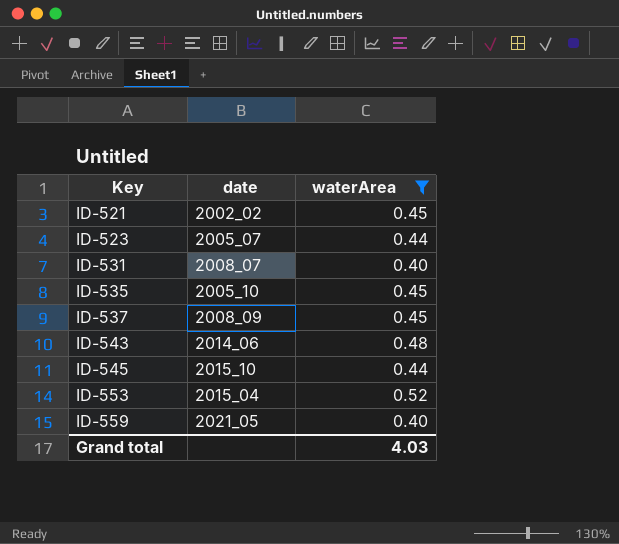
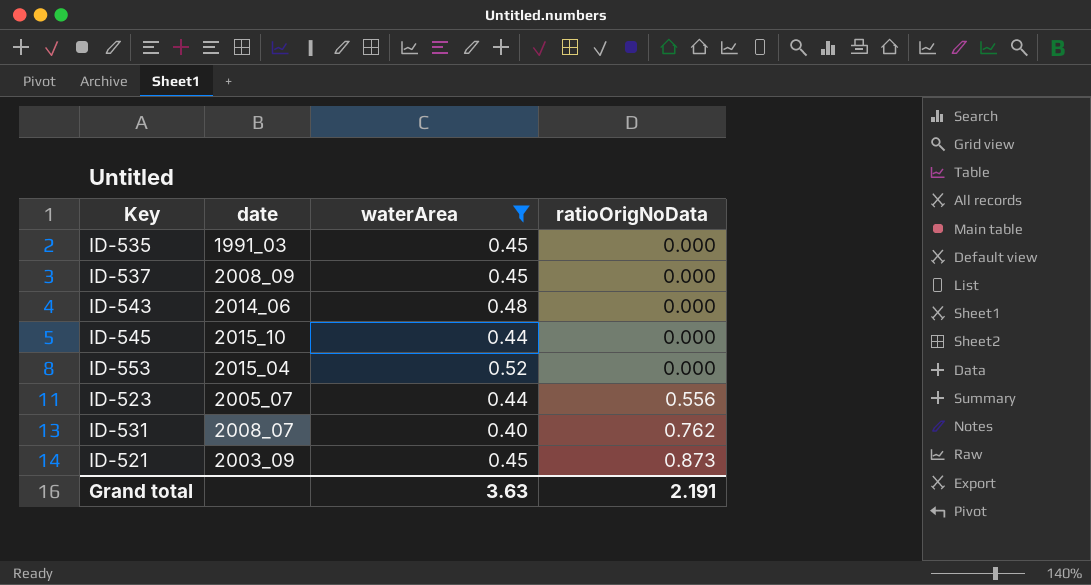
row order: Key ascending -> ratioOrigNoData ascending
column ratioOrigNoData | position: none -> 4
row ID-559: 2021_05 | 0.40 -> none
ID-535 | date: 2005_10 -> 1991_03
ID-521 | date: 2002_02 -> 2003_09
Grand total | waterArea: 4.03 -> 3.63

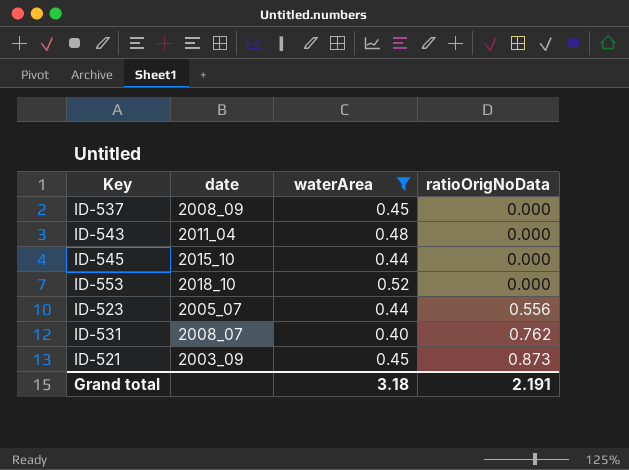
row ID-535: 1991_03 | 0.45 | 0.000 -> none
ID-543 | date: 2014_06 -> 2011_04
ID-553 | date: 2015_04 -> 2018_10
Grand total | waterArea: 3.63 -> 3.18

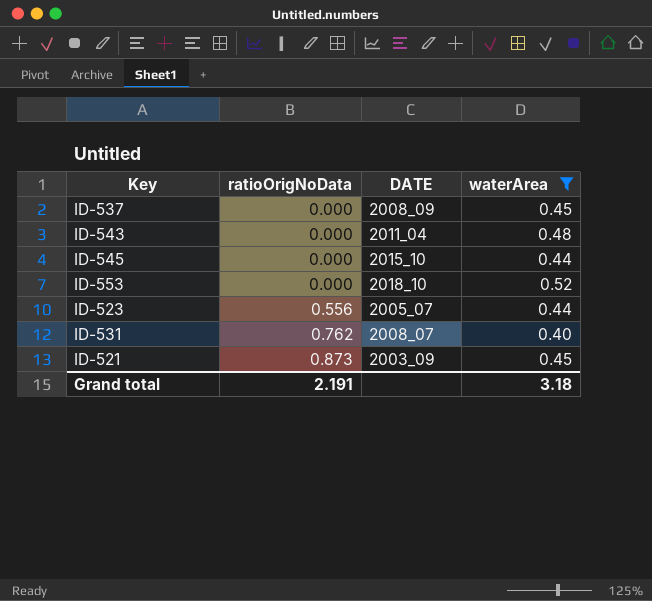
column ratioOrigNoData | position: 4 -> 2
column name: date -> DATE

